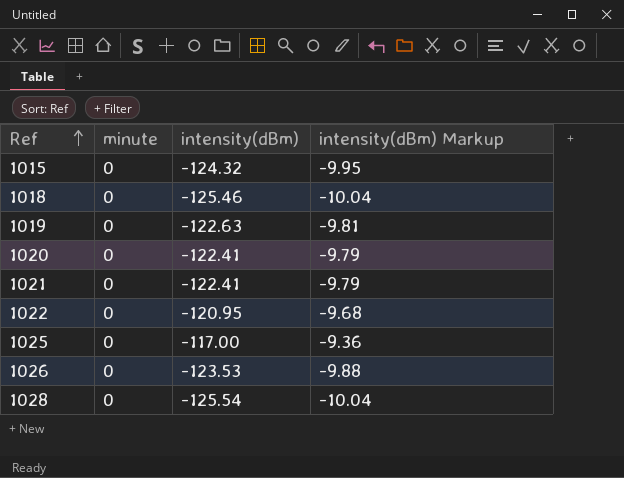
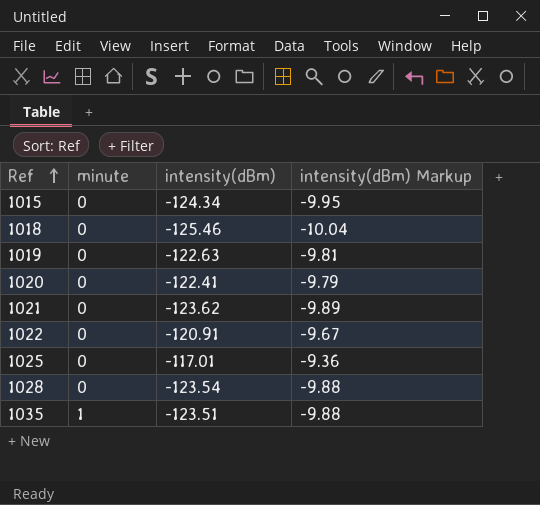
row 1026: 0 | -123.53 | -9.88 -> none
1015 | intensity(dBm): -124.32 -> -124.34
1021 | intensity(dBm): -122.41 -> -123.62
1021 | intensity(dBm) Markup: -9.79 -> -9.89
1022 | intensity(dBm): -120.95 -> -120.91
1022 | intensity(dBm) Markup: -9.68 -> -9.67
1025 | intensity(dBm): -117.00 -> -117.01
1028 | intensity(dBm): -125.54 -> -123.54
1028 | intensity(dBm) Markup: -10.04 -> -9.88
row 1035: none -> 1 | -123.51 | -9.88

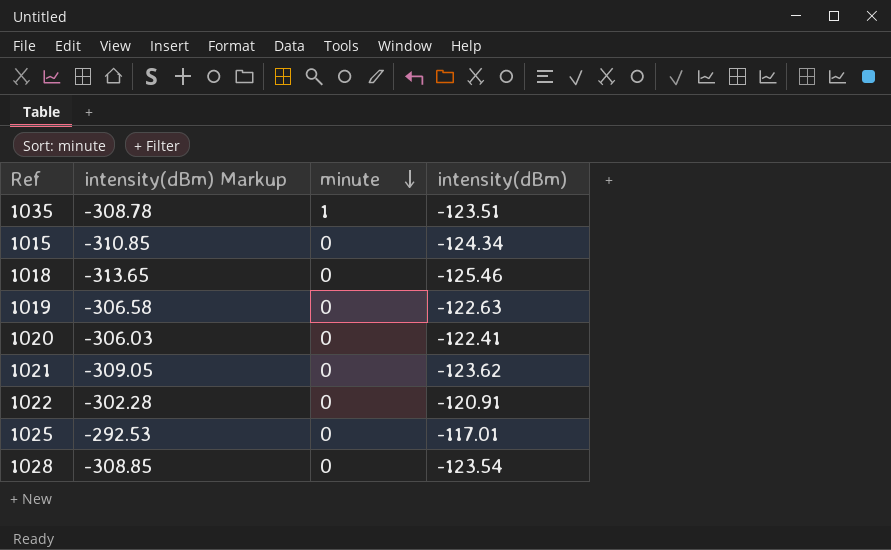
row order: Ref ascending -> minute descending
column intensity(dBm) Markup | formula: [intensity(dBm)] * 0.08 -> [intensity(dBm)] * 2.5
column intensity(dBm) Markup | position: 4 -> 2

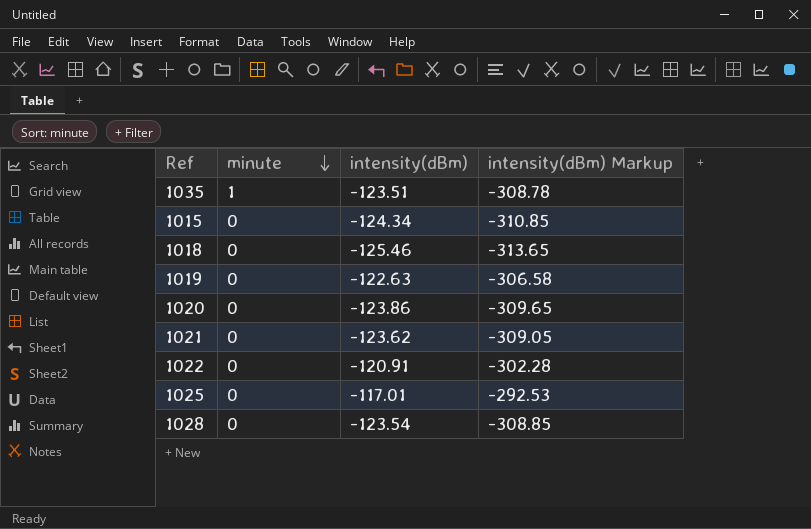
column intensity(dBm) Markup | position: 2 -> 4
1020 | intensity(dBm): -122.41 -> -123.86
1020 | intensity(dBm) Markup: -306.03 -> -309.65

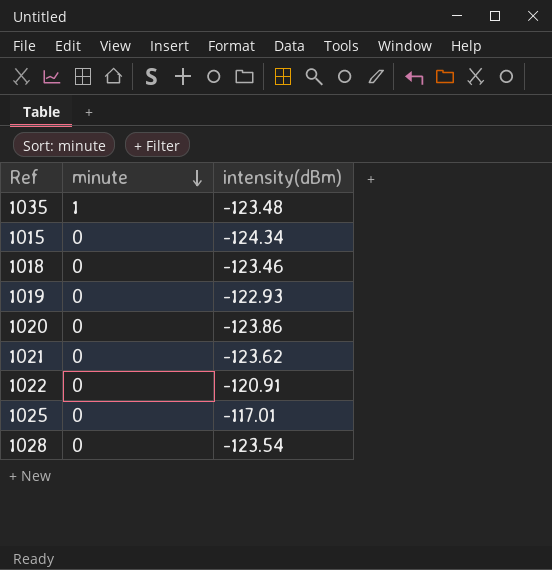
column intensity(dBm) Markup | formula: [intensity(dBm)] * 2.5 -> none
1035 | intensity(dBm): -123.51 -> -123.48
1018 | intensity(dBm): -125.46 -> -123.46
1019 | intensity(dBm): -122.63 -> -122.93

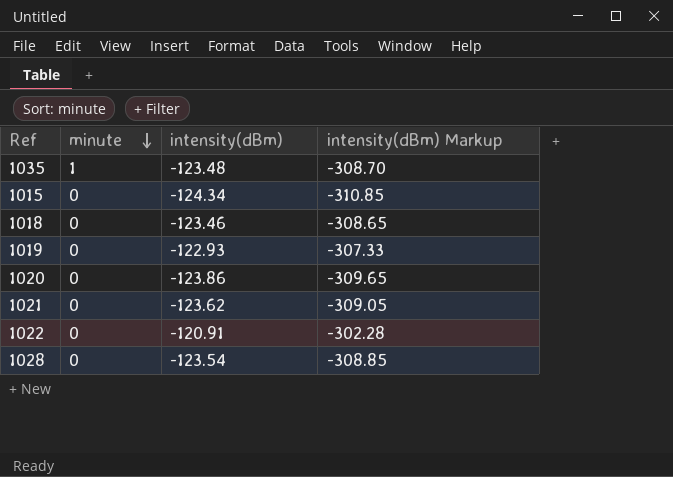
column intensity(dBm) Markup | formula: none -> [intensity(dBm)] * 2.5
row 1025: 0 | -117.01 -> none

